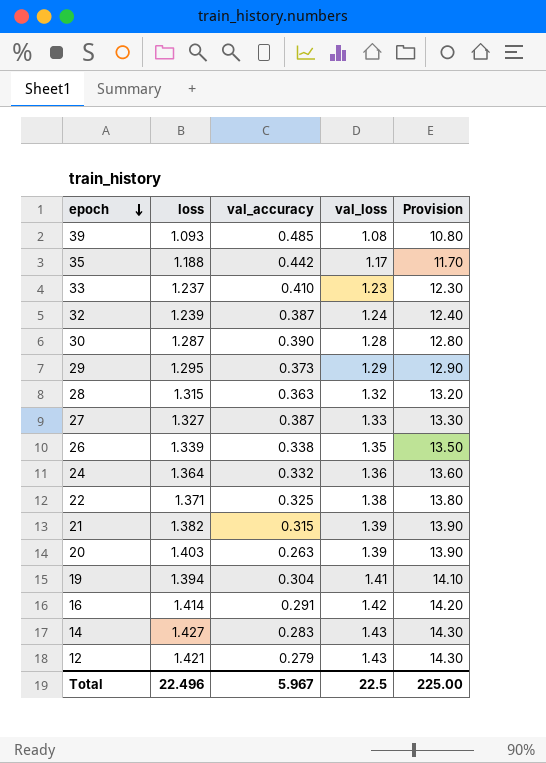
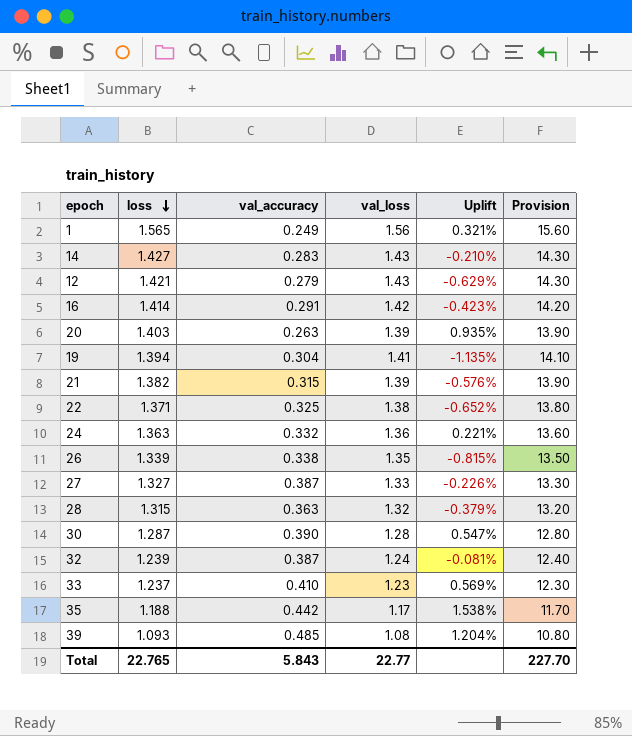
row order: epoch descending -> loss descending
column Uplift | formula: none -> ([loss] - [val_loss]) / [val_loss]
row 29: 1.295 | 0.373 | 1.29 | 12.90 -> none
row 1: none -> 1.565 | 0.249 | 1.56 | 0.321% | 15.60
24 | loss: 1.364 -> 1.363
Total | loss: 22.496 -> 22.765
Total | val_accuracy: 5.967 -> 5.843
Total | val_loss: 22.5 -> 22.77
Total | Provision: 225.00 -> 227.70

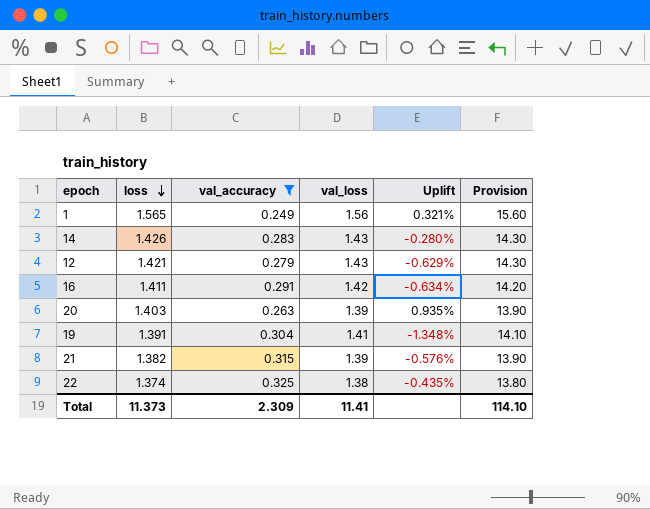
filter: none -> val_accuracy <= 0.325
14 | loss: 1.427 -> 1.426
14 | Uplift: -0.210% -> -0.280%
16 | loss: 1.414 -> 1.411
16 | Uplift: -0.423% -> -0.634%
19 | loss: 1.394 -> 1.391
19 | Uplift: -1.135% -> -1.348%
22 | loss: 1.371 -> 1.374
22 | Uplift: -0.652% -> -0.435%
Total | loss: 22.765 -> 11.373
Total | val_accuracy: 5.843 -> 2.309
Total | val_loss: 22.77 -> 11.41
Total | Provision: 227.70 -> 114.10

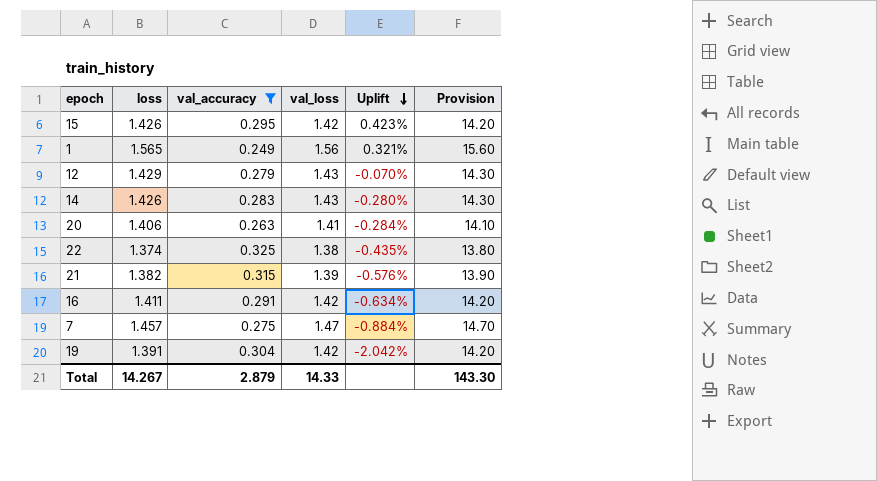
row order: loss descending -> Uplift descending
row 15: none -> 1.426 | 0.295 | 1.42 | 0.423% | 14.20
12 | loss: 1.421 -> 1.429
12 | Uplift: -0.629% -> -0.070%
20 | loss: 1.403 -> 1.406
20 | val_loss: 1.39 -> 1.41
20 | Uplift: 0.935% -> -0.284%
20 | Provision: 13.90 -> 14.10
row 7: none -> 1.457 | 0.275 | 1.47 | -0.884% | 14.70
19 | val_loss: 1.41 -> 1.42
19 | Uplift: -1.348% -> -2.042%
19 | Provision: 14.10 -> 14.20
Total | loss: 11.373 -> 14.267
Total | val_accuracy: 2.309 -> 2.879
Total | val_loss: 11.41 -> 14.33
Total | Provision: 114.10 -> 143.30

